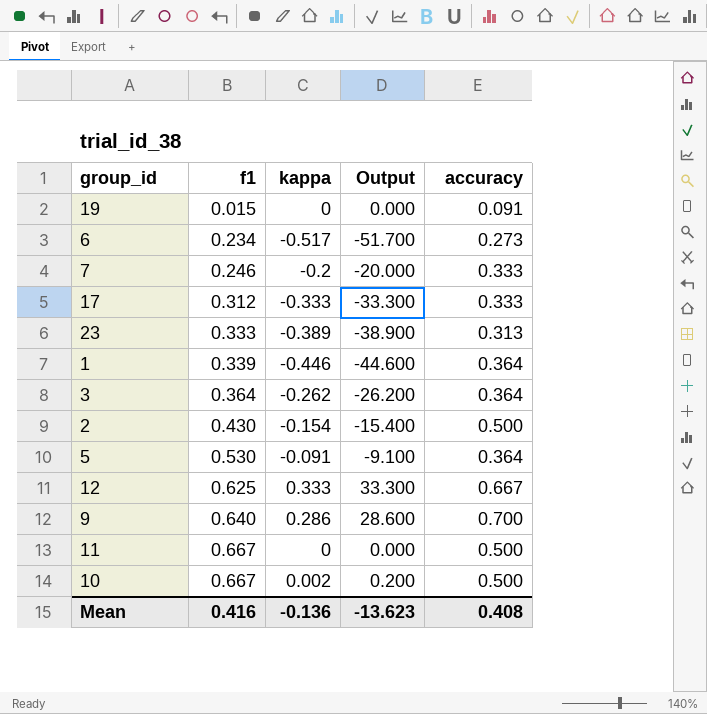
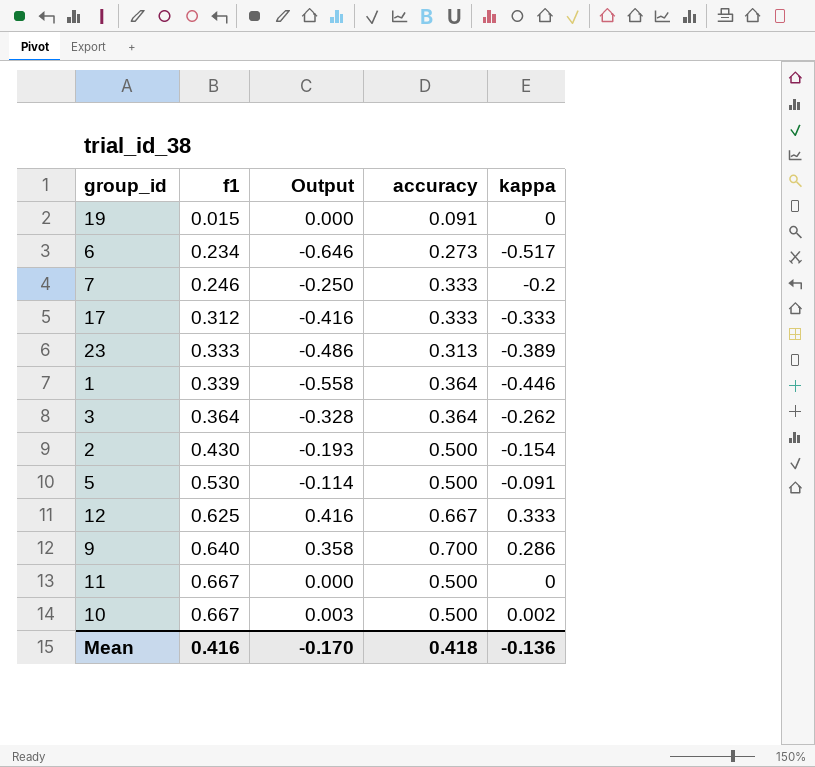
column Output | formula: [kappa] * 100 -> [kappa] * 1.25
column kappa | position: 3 -> 5
5 | accuracy: 0.364 -> 0.500
Mean | Output: -13.623 -> -0.170
Mean | accuracy: 0.408 -> 0.418

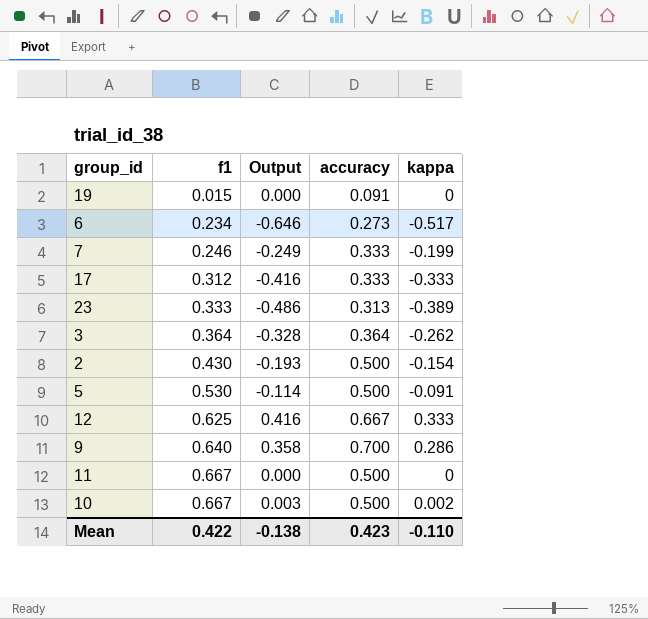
row 1: 0.339 | -0.558 | 0.364 | -0.446 -> none
7 | Output: -0.250 -> -0.249
7 | kappa: -0.2 -> -0.199
Mean | f1: 0.416 -> 0.422
Mean | Output: -0.170 -> -0.138
Mean | accuracy: 0.418 -> 0.423
Mean | kappa: -0.136 -> -0.110

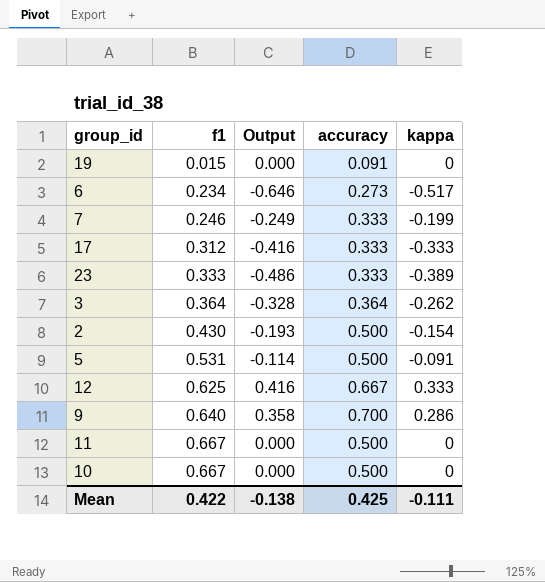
23 | accuracy: 0.313 -> 0.333
5 | f1: 0.530 -> 0.531
10 | Output: 0.003 -> 0.000
10 | kappa: 0.002 -> 0
Mean | accuracy: 0.423 -> 0.425
Mean | kappa: -0.110 -> -0.111

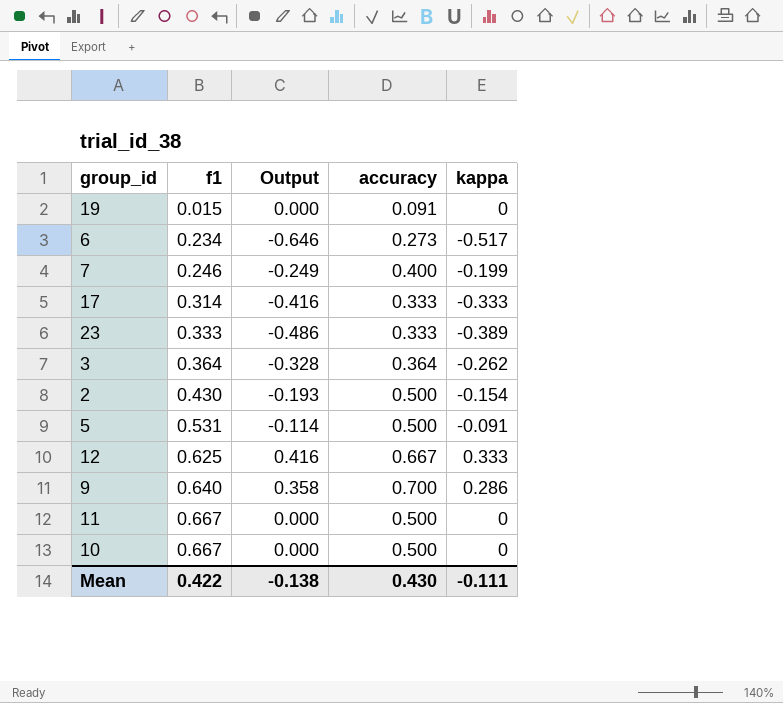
7 | accuracy: 0.333 -> 0.400
17 | f1: 0.312 -> 0.314
Mean | accuracy: 0.425 -> 0.430

